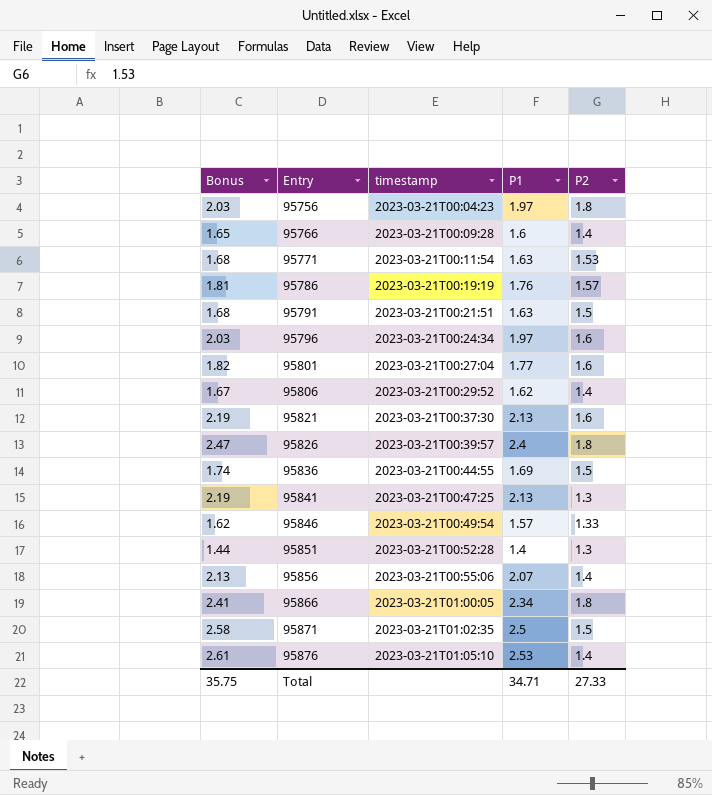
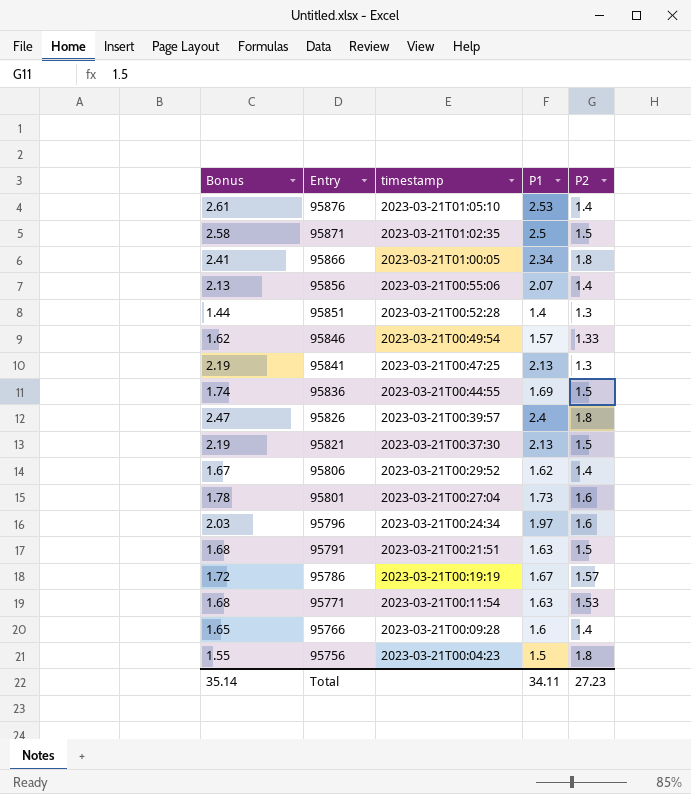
row order: Entry ascending -> Entry descending
95821 | P2: 1.6 -> 1.5
95801 | Bonus: 1.82 -> 1.78
95801 | P1: 1.77 -> 1.73
95786 | Bonus: 1.81 -> 1.72
95786 | P1: 1.76 -> 1.67
95756 | Bonus: 2.03 -> 1.55
95756 | P1: 1.97 -> 1.5
Total | Bonus: 35.75 -> 35.14
Total | P1: 34.71 -> 34.11
Total | P2: 27.33 -> 27.23

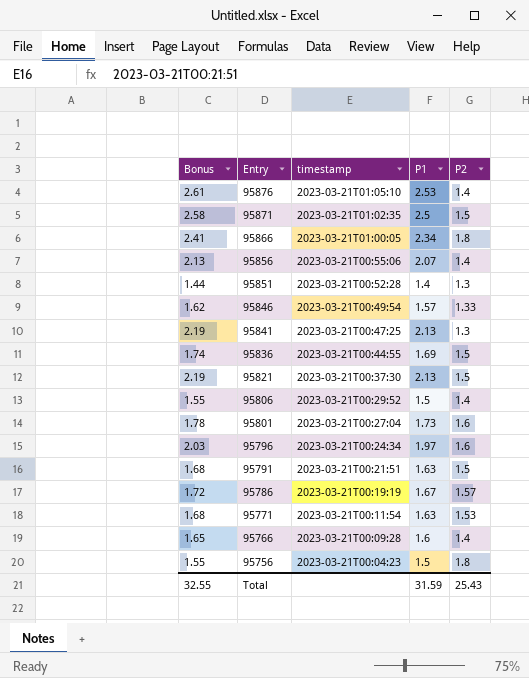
row 95826: 2.47 | 2023-03-21T00:39:57 | 2.4 | 1.8 -> none
95806 | Bonus: 1.67 -> 1.55
95806 | P1: 1.62 -> 1.5
Total | Bonus: 35.14 -> 32.55
Total | P1: 34.11 -> 31.59
Total | P2: 27.23 -> 25.43

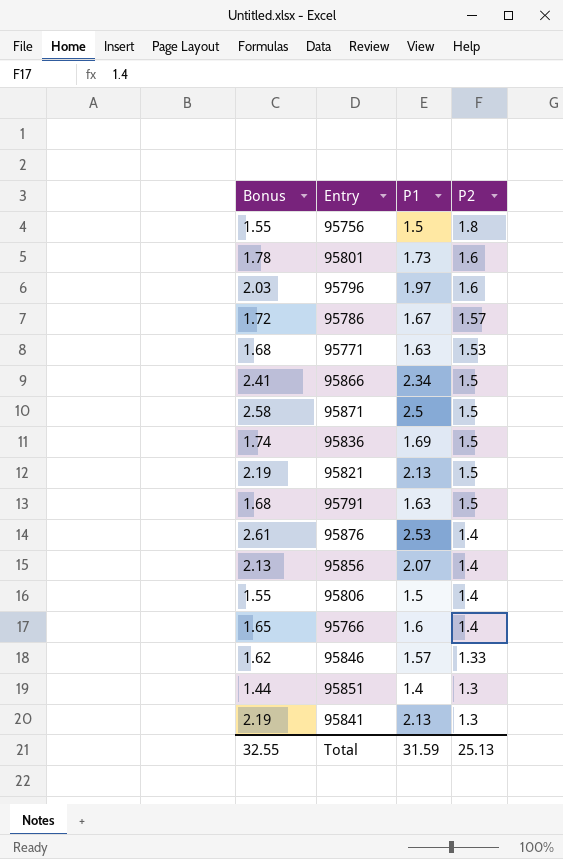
row order: Entry descending -> P2 descending
column timestamp | position: 3 -> none
95866 | P2: 1.8 -> 1.5
Total | P2: 25.43 -> 25.13

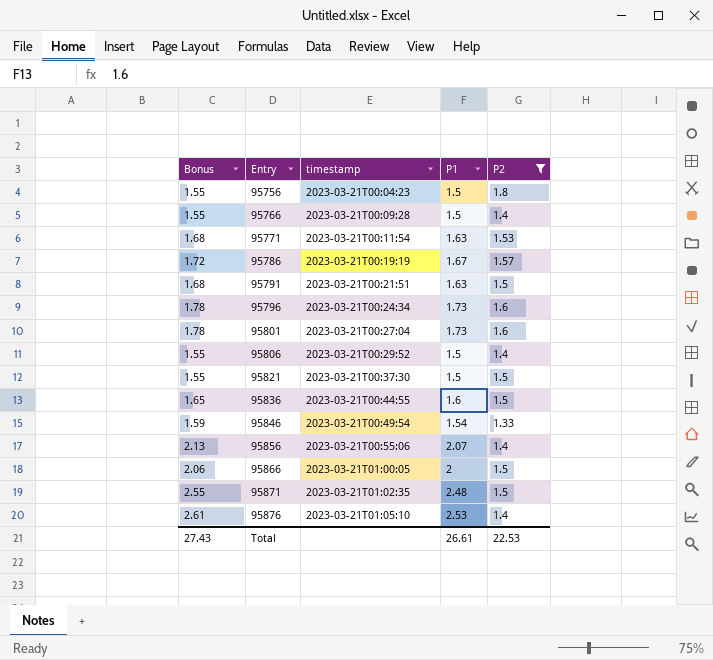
filter: none -> P2 != 1.3
row order: P2 descending -> Entry ascending
column timestamp | position: none -> 3
95766 | Bonus: 1.65 -> 1.55
95766 | P1: 1.6 -> 1.5
95796 | Bonus: 2.03 -> 1.78
95796 | P1: 1.97 -> 1.73
95821 | Bonus: 2.19 -> 1.55
95821 | P1: 2.13 -> 1.5
95836 | Bonus: 1.74 -> 1.65
95836 | P1: 1.69 -> 1.6
95846 | Bonus: 1.62 -> 1.59
95846 | P1: 1.57 -> 1.54
95866 | Bonus: 2.41 -> 2.06
95866 | P1: 2.34 -> 2
95871 | Bonus: 2.58 -> 2.55
95871 | P1: 2.5 -> 2.48
Total | Bonus: 32.55 -> 27.43
Total | P1: 31.59 -> 26.61
Total | P2: 25.13 -> 22.53

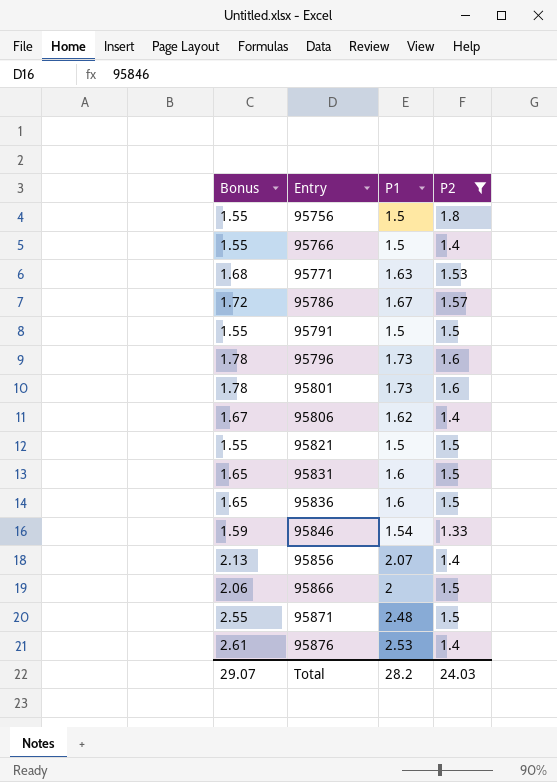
column timestamp | position: 3 -> none
95791 | Bonus: 1.68 -> 1.55
95791 | P1: 1.63 -> 1.5
95806 | Bonus: 1.55 -> 1.67
95806 | P1: 1.5 -> 1.62
row 95831: none -> 1.65 | 1.6 | 1.5
Total | Bonus: 27.43 -> 29.07
Total | P1: 26.61 -> 28.2
Total | P2: 22.53 -> 24.03

